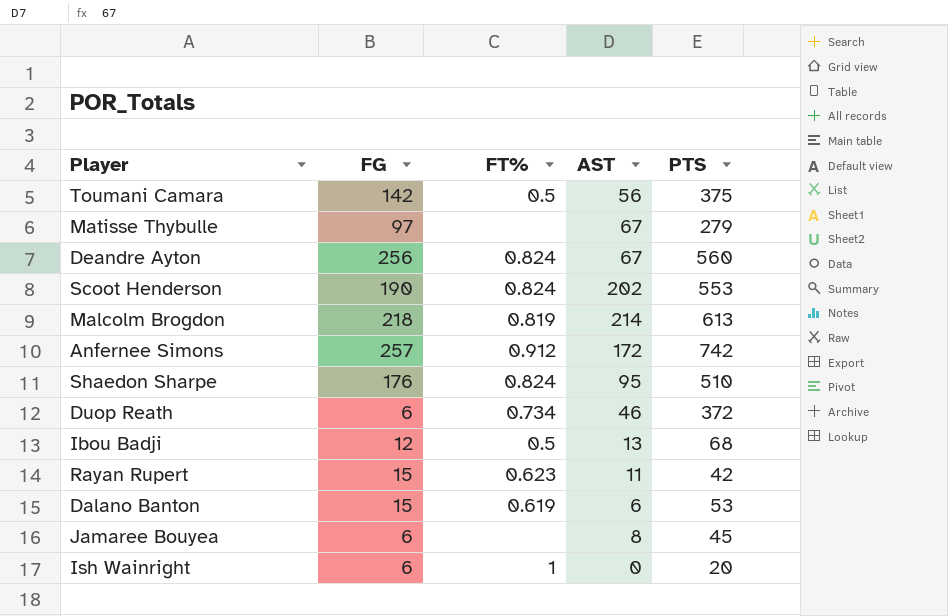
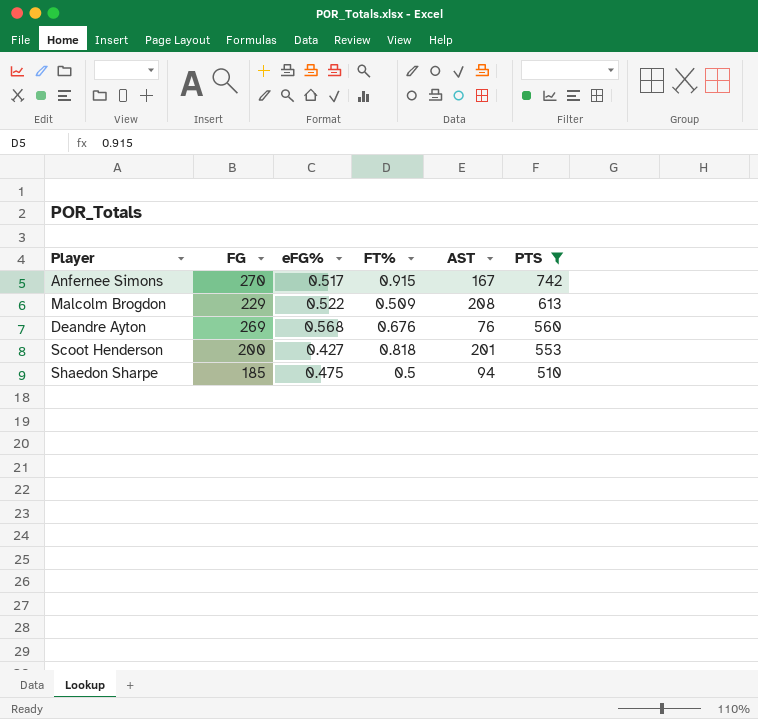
filter: none -> PTS >= 510
row order: none -> PTS descending
column eFG% | position: none -> 3
Anfernee Simons | FG: 257 -> 270
Anfernee Simons | FT%: 0.912 -> 0.915
Anfernee Simons | AST: 172 -> 167
Malcolm Brogdon | FG: 218 -> 229
Malcolm Brogdon | FT%: 0.819 -> 0.509
Malcolm Brogdon | AST: 214 -> 208
Deandre Ayton | FG: 256 -> 269
Deandre Ayton | FT%: 0.824 -> 0.676
Deandre Ayton | AST: 67 -> 76
Scoot Henderson | FG: 190 -> 200
Scoot Henderson | FT%: 0.824 -> 0.818
Scoot Henderson | AST: 202 -> 201
Shaedon Sharpe | FG: 176 -> 185
Shaedon Sharpe | FT%: 0.824 -> 0.5
Shaedon Sharpe | AST: 95 -> 94

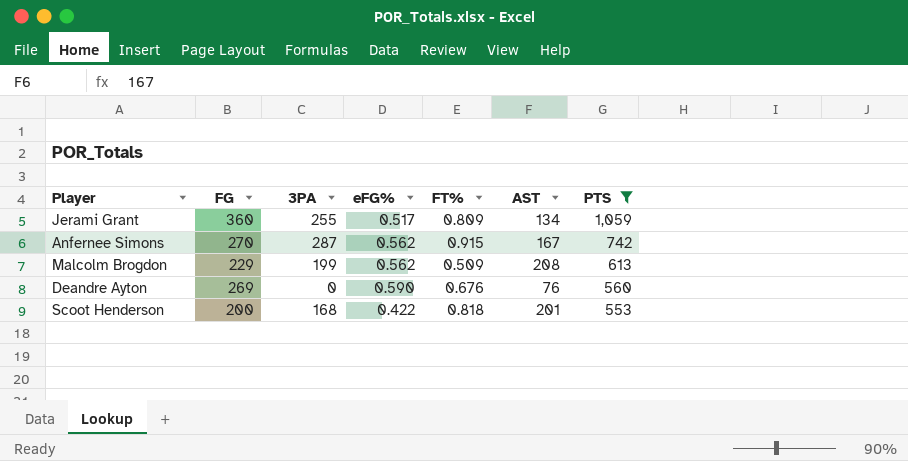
column 3PA | position: none -> 3
row Shaedon Sharpe: 185 | 0.475 | 0.5 | 94 | 510 -> none
row Jerami Grant: none -> 360 | 255 | 0.517 | 0.809 | 134 | 1,059
Anfernee Simons | eFG%: 0.517 -> 0.562
Malcolm Brogdon | eFG%: 0.522 -> 0.562
Deandre Ayton | eFG%: 0.568 -> 0.590
Scoot Henderson | eFG%: 0.427 -> 0.422

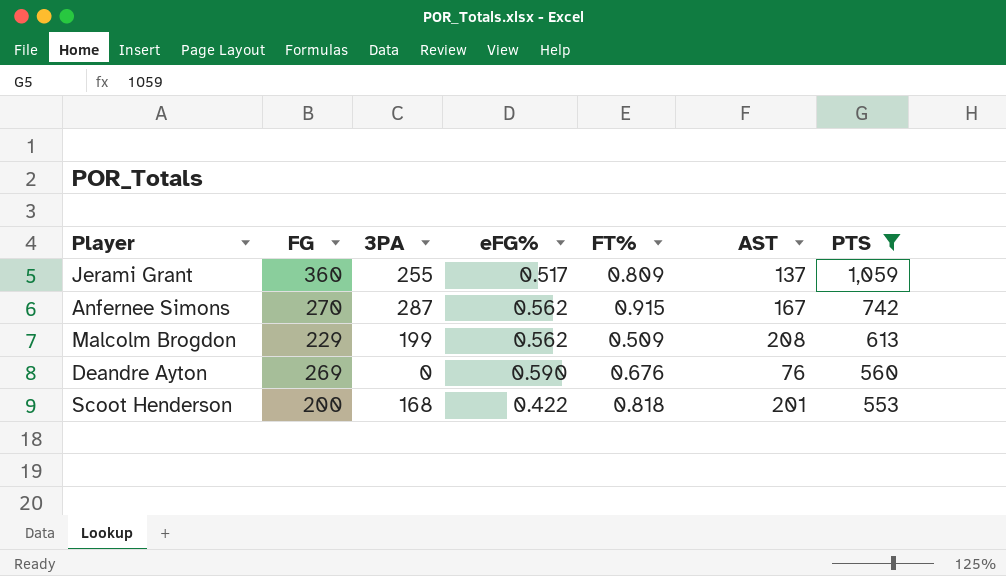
Jerami Grant | AST: 134 -> 137

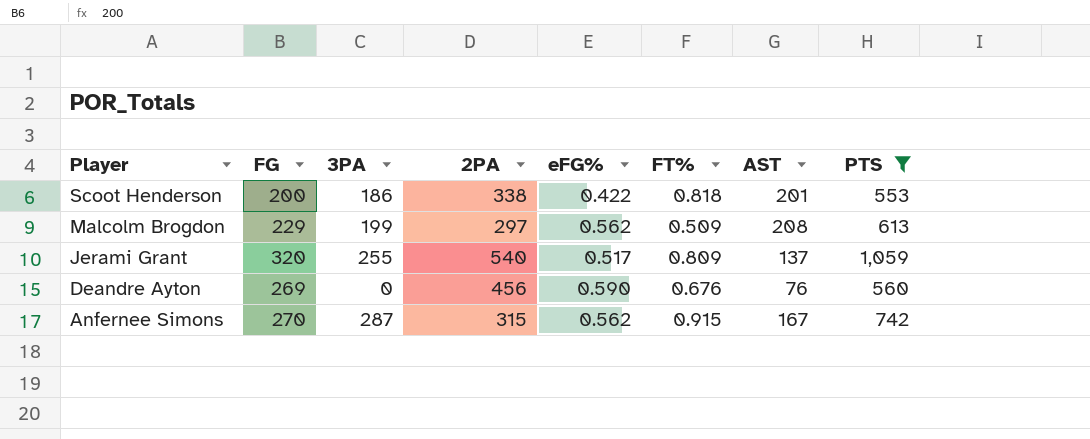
row order: PTS descending -> Player descending
column 2PA | position: none -> 4
Scoot Henderson | 3PA: 168 -> 186
Jerami Grant | FG: 360 -> 320

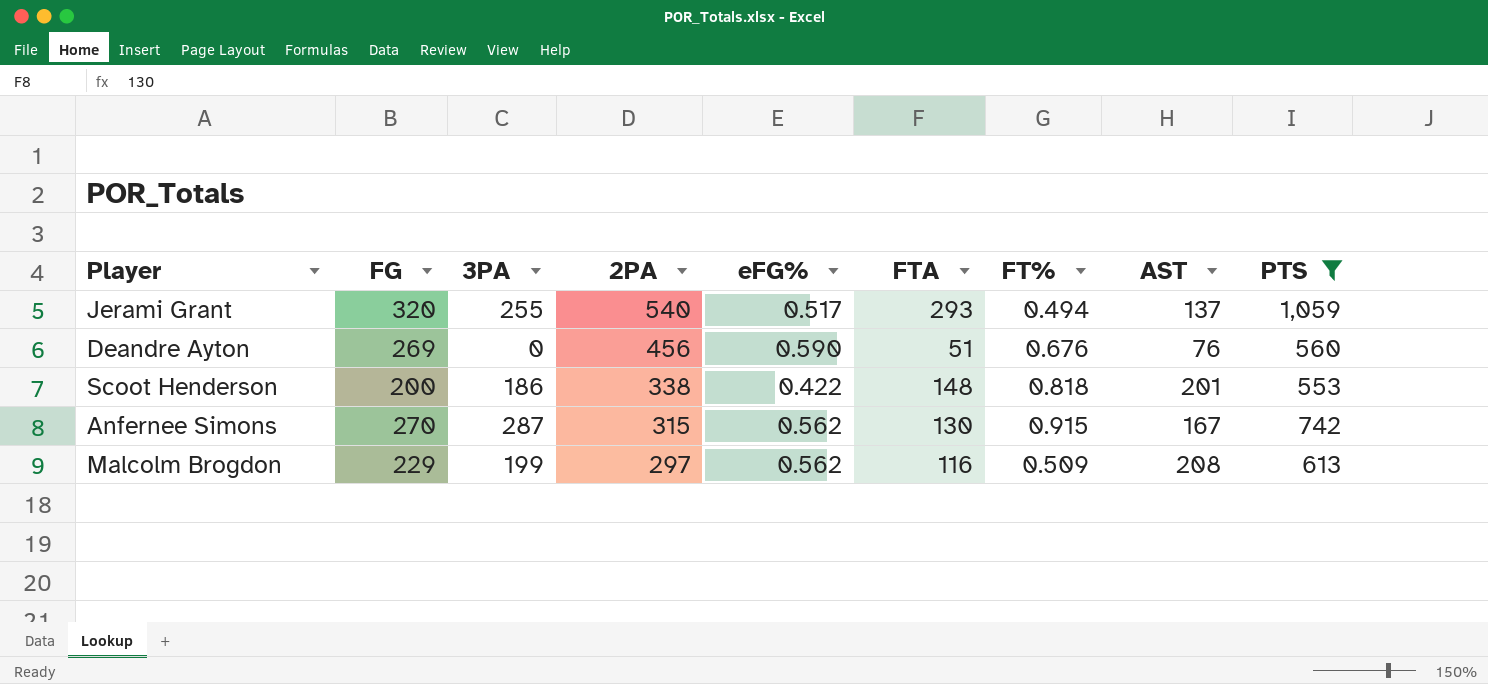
row order: Player descending -> 2PA descending
column FTA | position: none -> 6
Jerami Grant | FT%: 0.809 -> 0.494

